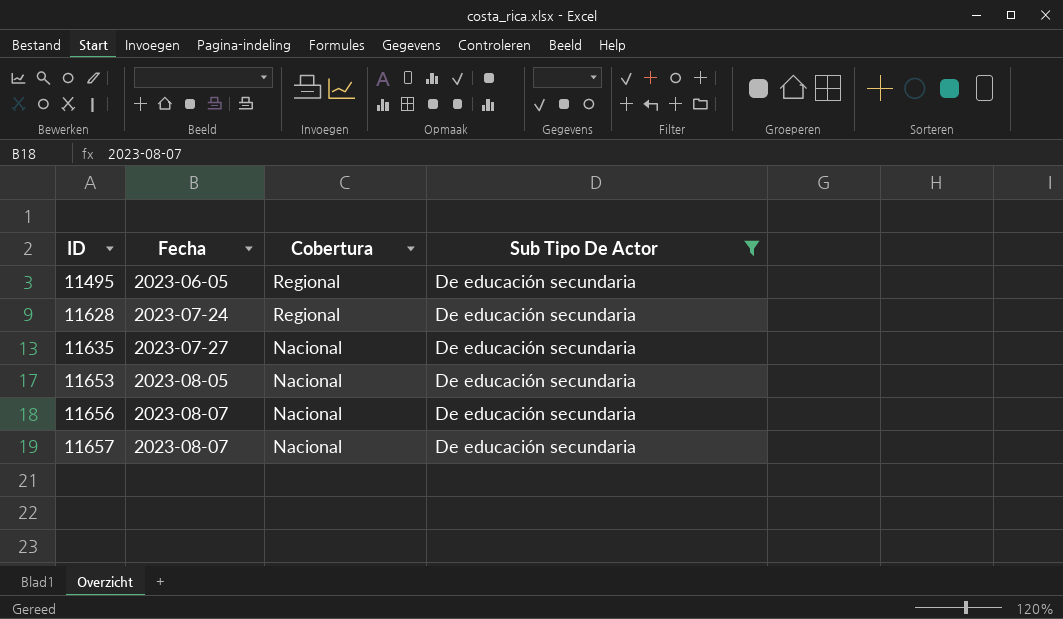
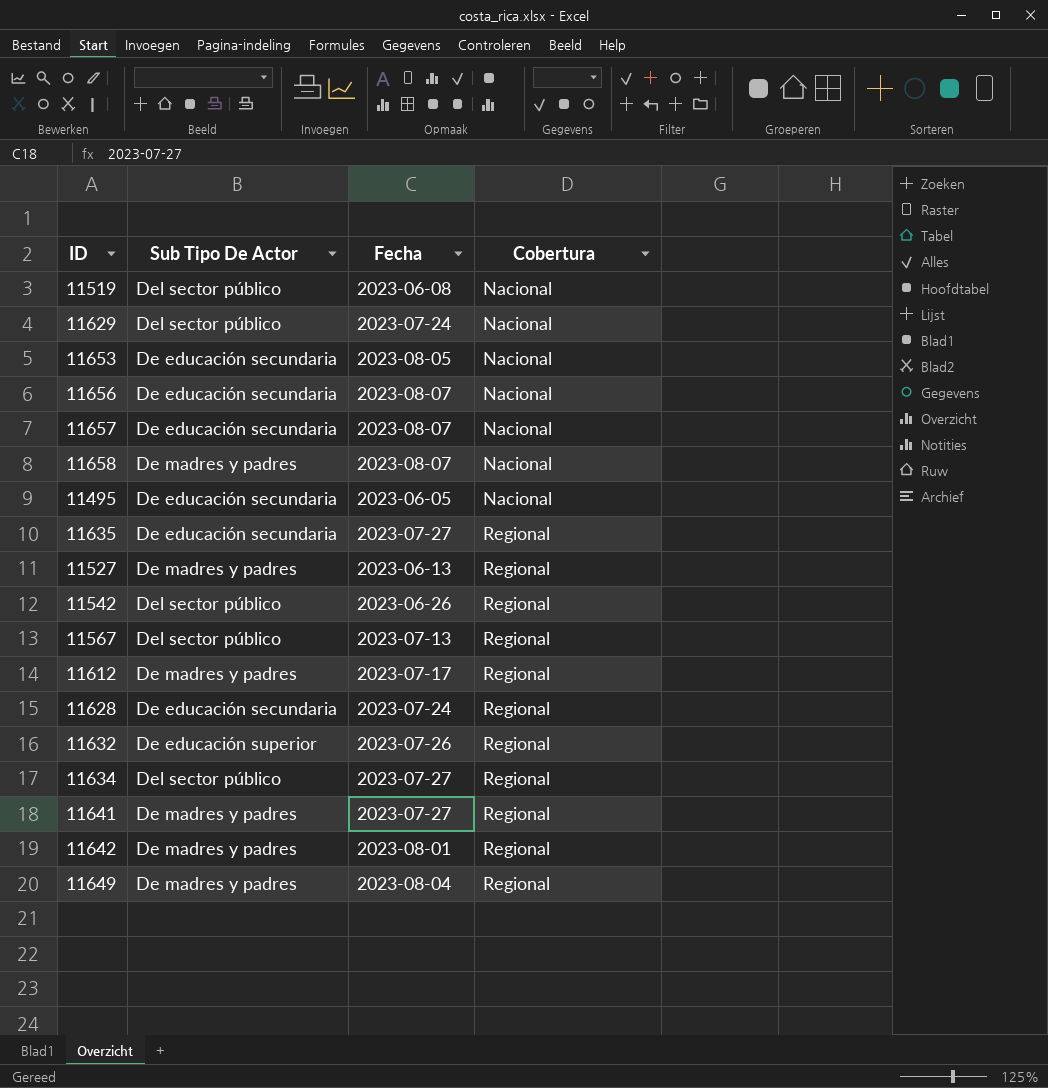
filter: Sub Tipo De Actor = De educación secundaria -> none
row order: ID ascending -> Cobertura ascending
column Sub Tipo De Actor | position: 4 -> 2
11495 | Cobertura: Regional -> Nacional
11635 | Cobertura: Nacional -> Regional

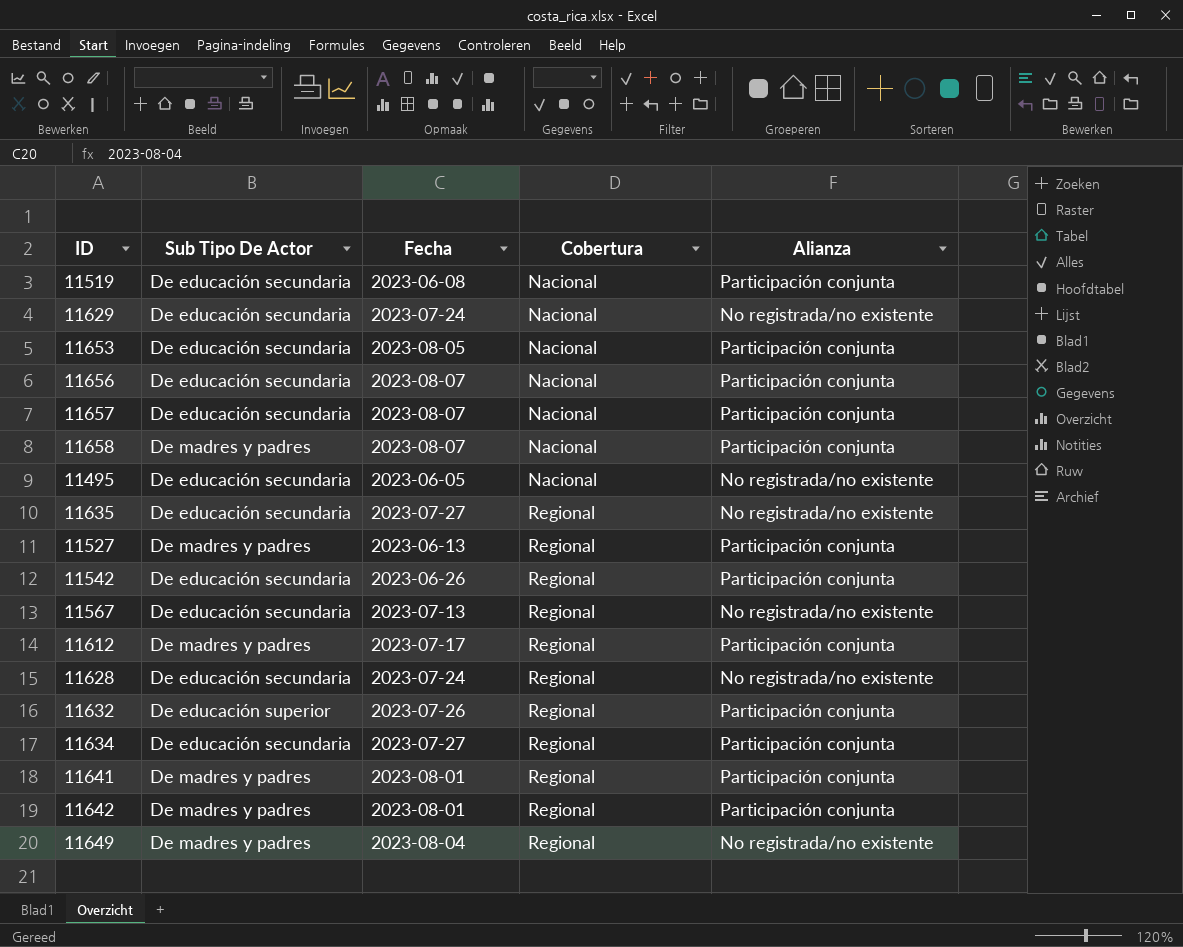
column Alianza | position: none -> 5
11519 | Sub Tipo De Actor: Del sector público -> De educación secundaria
11629 | Sub Tipo De Actor: Del sector público -> De educación secundaria
11542 | Sub Tipo De Actor: Del sector público -> De educación secundaria
11567 | Sub Tipo De Actor: Del sector público -> De educación secundaria
11634 | Sub Tipo De Actor: Del sector público -> De educación secundaria
11641 | Fecha: 2023-07-27 -> 2023-08-01

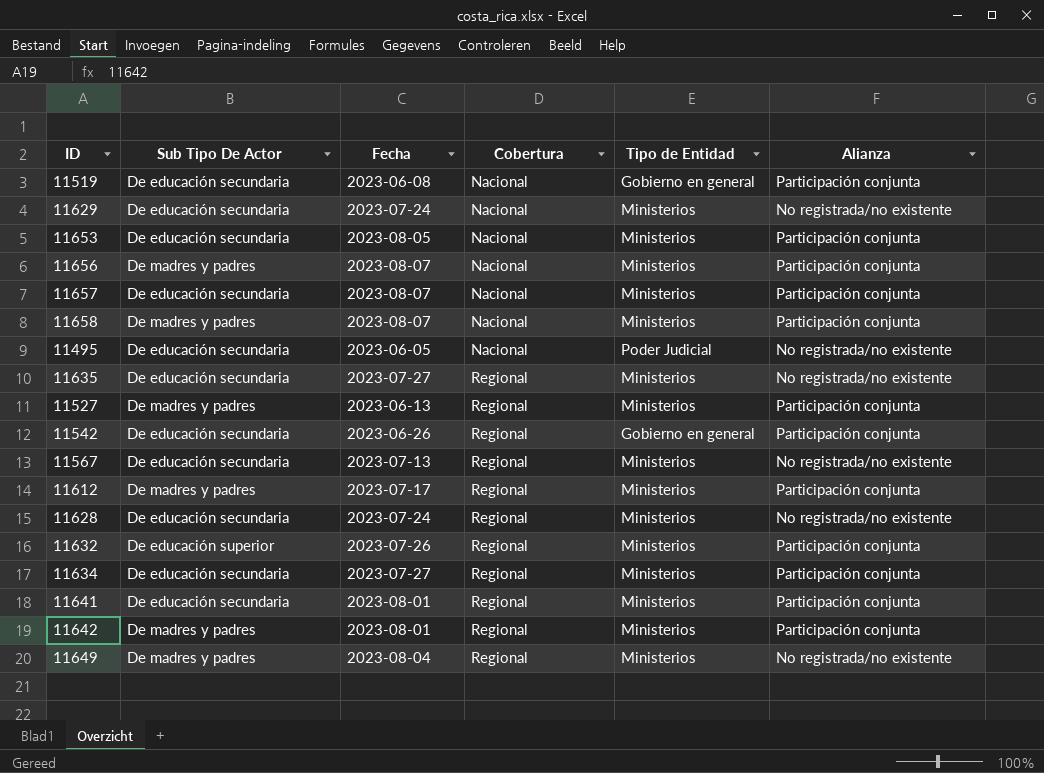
column Tipo de Entidad | position: none -> 5
11656 | Sub Tipo De Actor: De educación secundaria -> De madres y padres
11641 | Sub Tipo De Actor: De madres y padres -> De educación secundaria

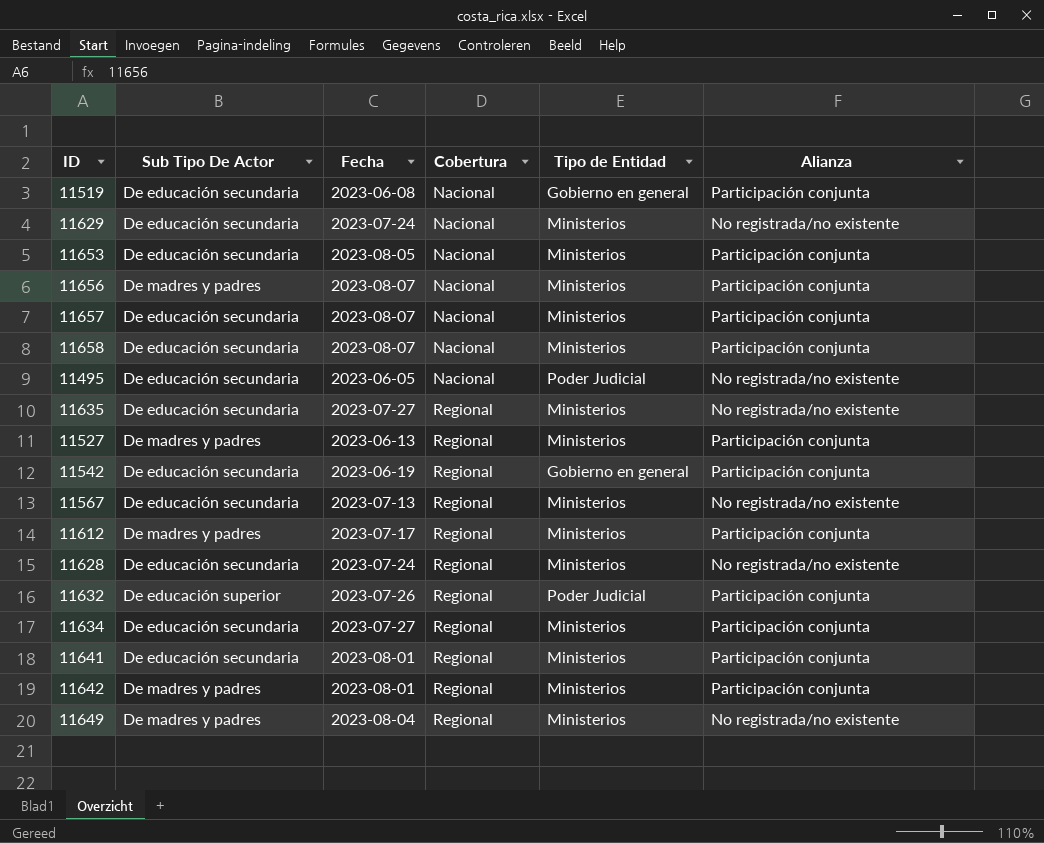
11658 | Sub Tipo De Actor: De madres y padres -> De educación secundaria
11542 | Fecha: 2023-06-26 -> 2023-06-19
11632 | Tipo de Entidad: Ministerios -> Poder Judicial

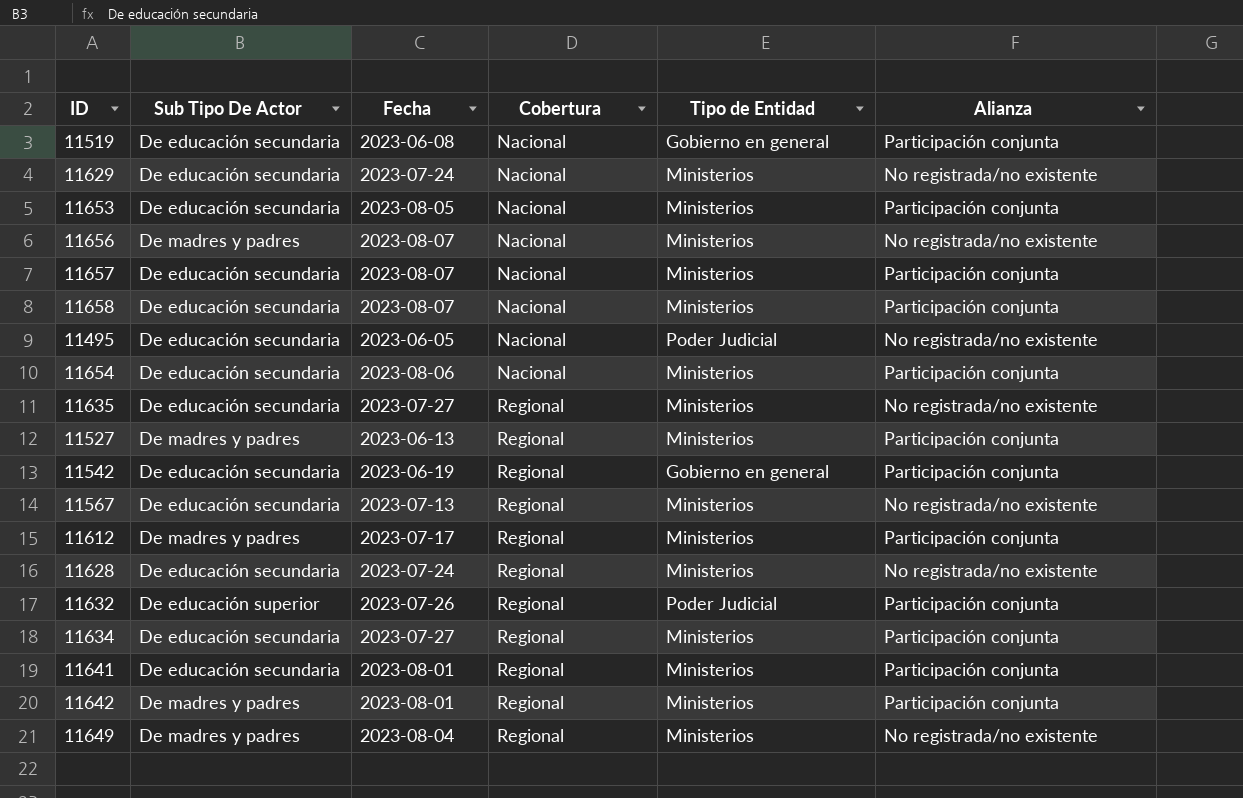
11656 | Alianza: Participación conjunta -> No registrada/no existente
row 11654: none -> De educación secundaria | 2023-08-06 | Nacional | Ministerios | Participación conjunta

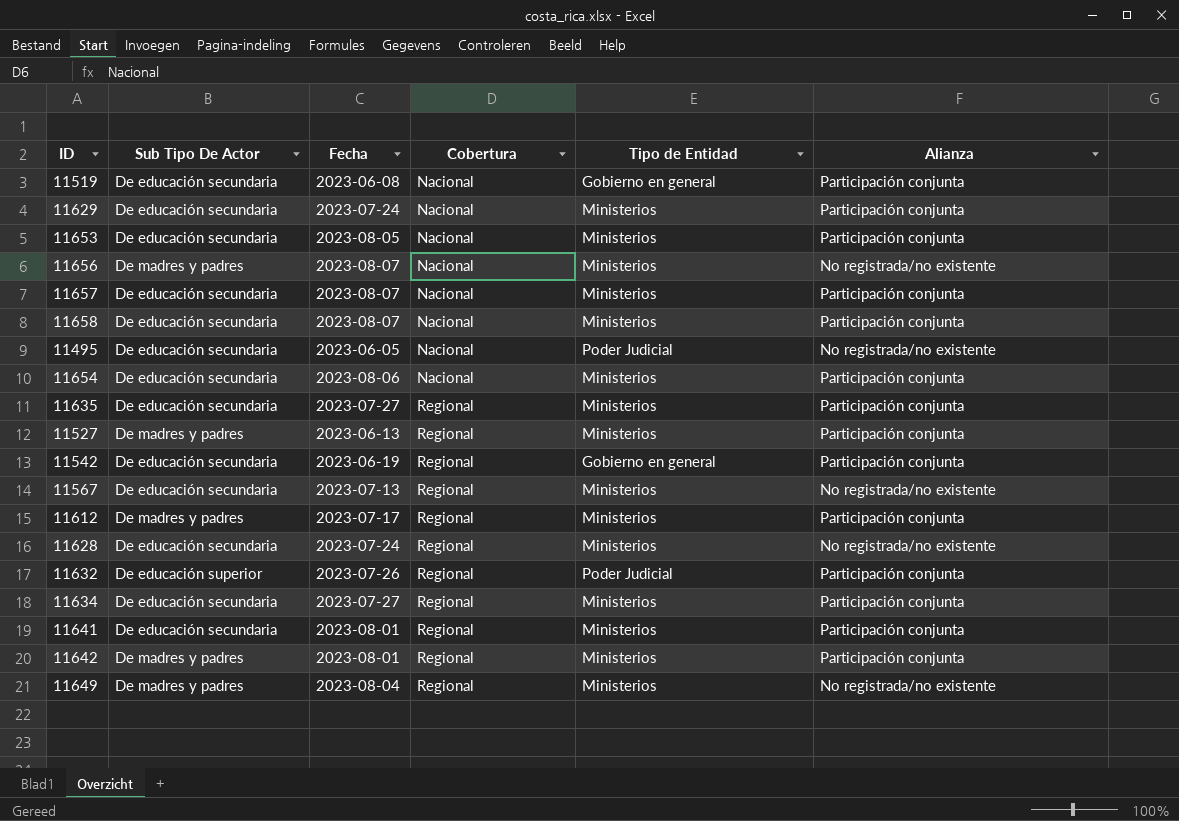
11629 | Alianza: No registrada/no existente -> Participación conjunta
11635 | Alianza: No registrada/no existente -> Participación conjunta

